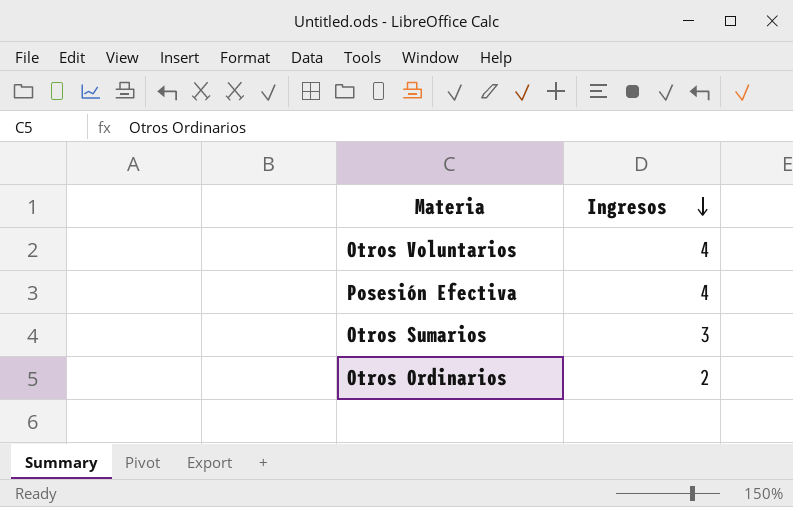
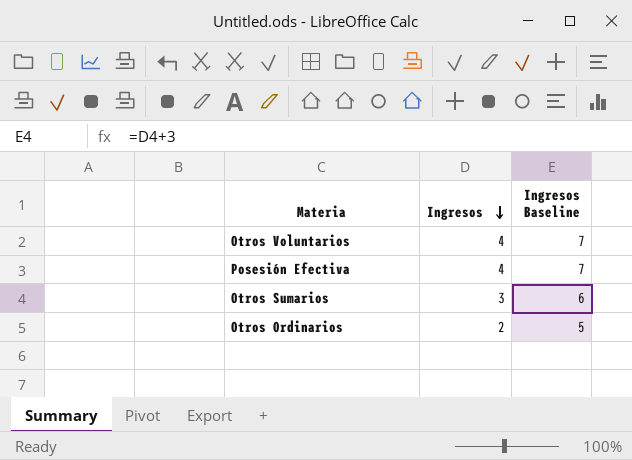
column Ingresos Baseline | formula: none -> [Ingresos] + 3

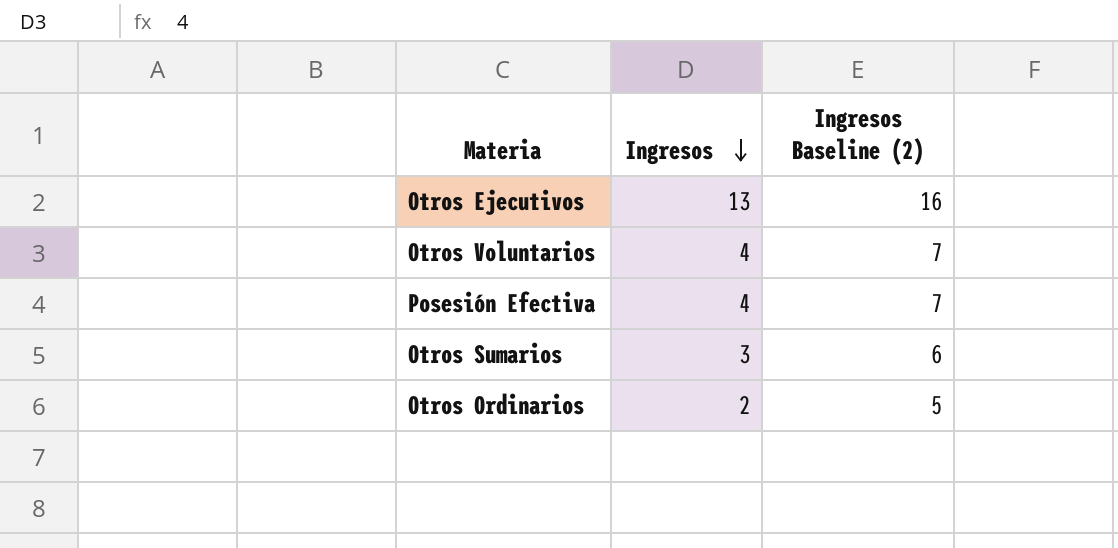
column name: Ingresos Baseline -> Ingresos Baseline (2)
row Otros Ejecutivos: none -> 13 | 16

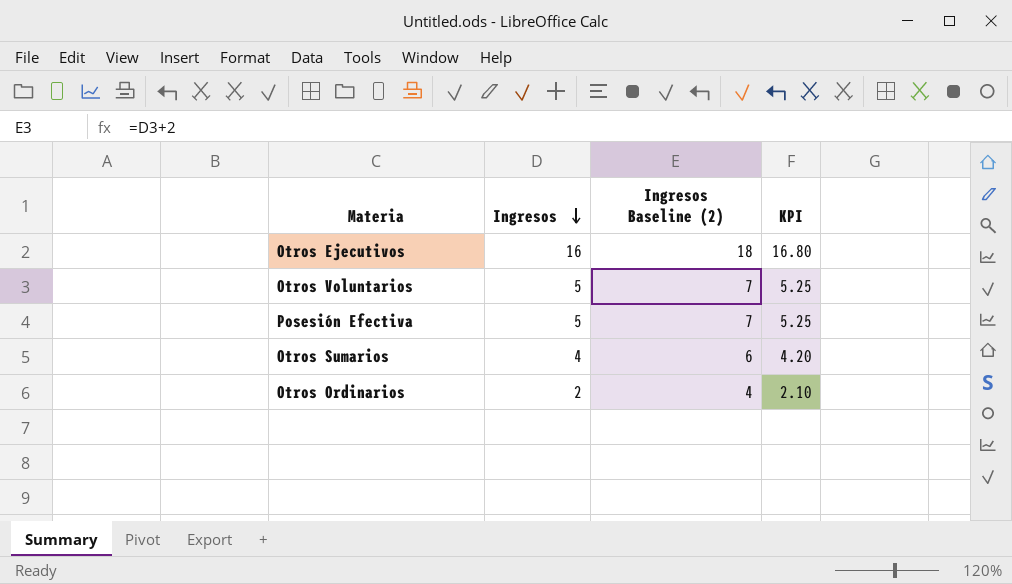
column Ingresos Baseline (2) | formula: [Ingresos] + 3 -> [Ingresos] + 2
column KPI | formula: none -> [Ingresos] * 1.05
Otros Ejecutivos | Ingresos: 13 -> 16
Otros Voluntarios | Ingresos: 4 -> 5
Posesión Efectiva | Ingresos: 4 -> 5
Otros Sumarios | Ingresos: 3 -> 4

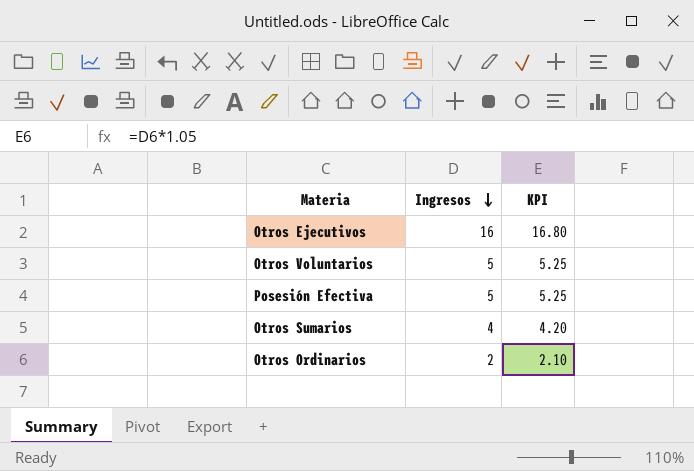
column Ingresos Baseline (2) | formula: [Ingresos] + 2 -> none

